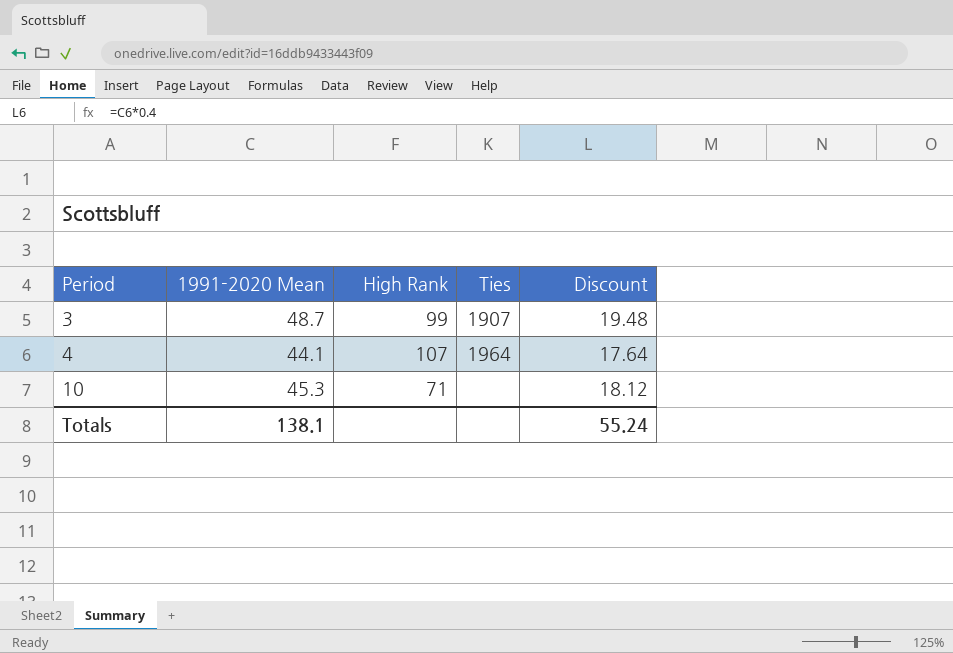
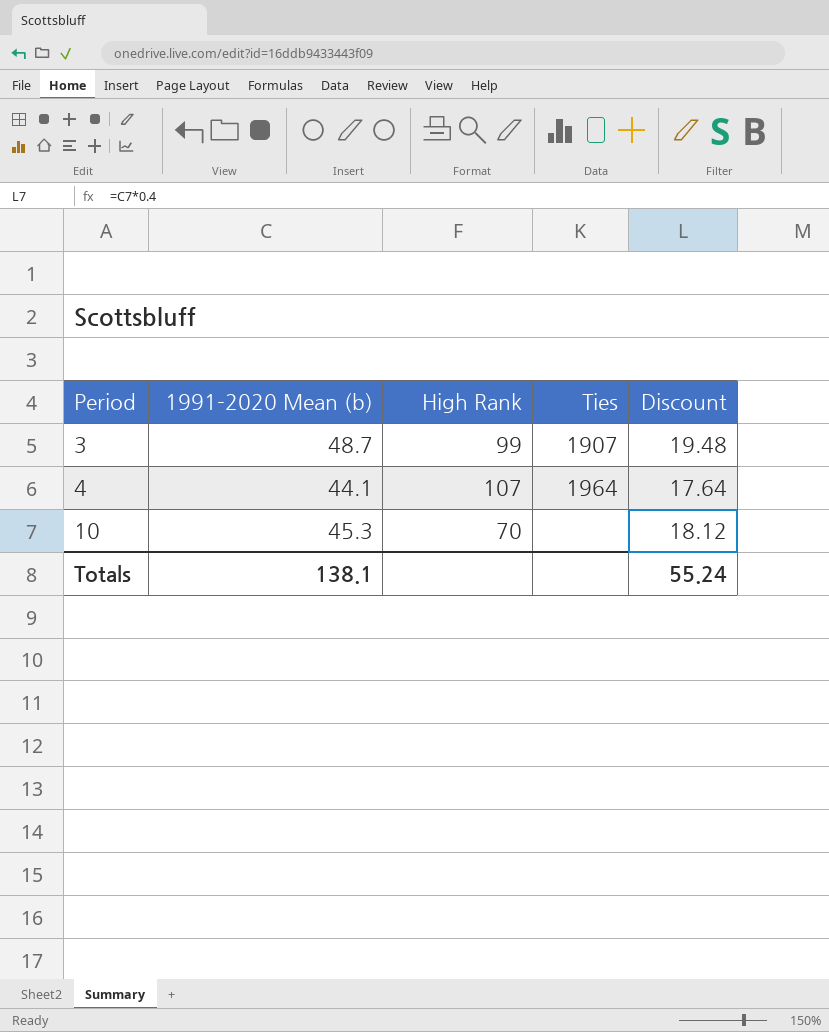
column name: 1991-2020 Mean -> 1991-2020 Mean (b)
10 | High Rank: 71 -> 70

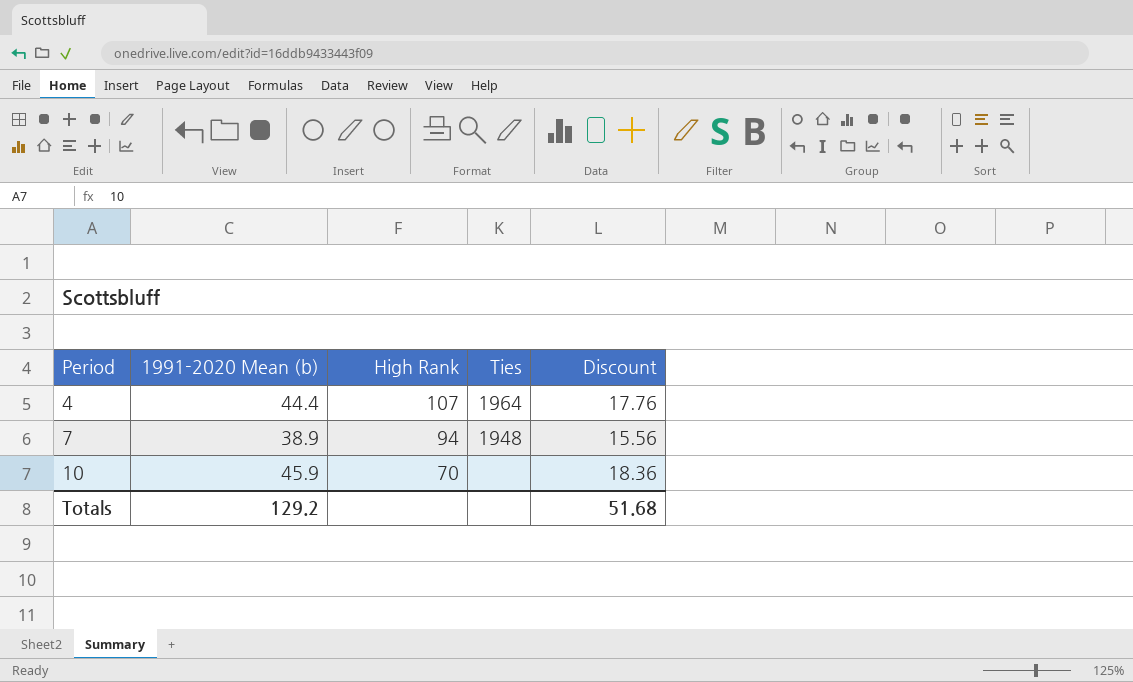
row 3: 48.7 | 99 | 1907 | 19.48 -> none
4 | 1991-2020 Mean (b): 44.1 -> 44.4
4 | Discount: 17.64 -> 17.76
row 7: none -> 38.9 | 94 | 1948 | 15.56
10 | 1991-2020 Mean (b): 45.3 -> 45.9
10 | Discount: 18.12 -> 18.36
Totals | 1991-2020 Mean (b): 138.1 -> 129.2
Totals | Discount: 55.24 -> 51.68

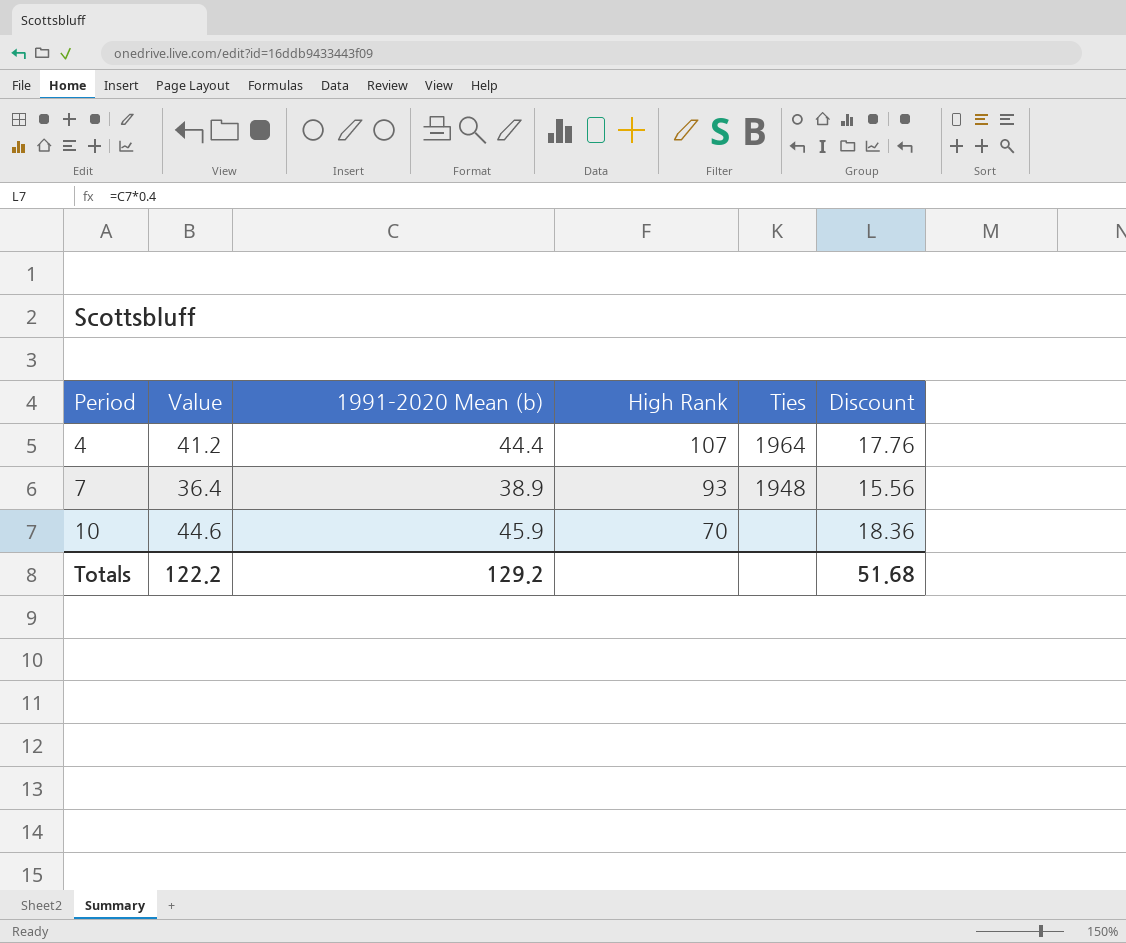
column Value | position: none -> 2
7 | High Rank: 94 -> 93

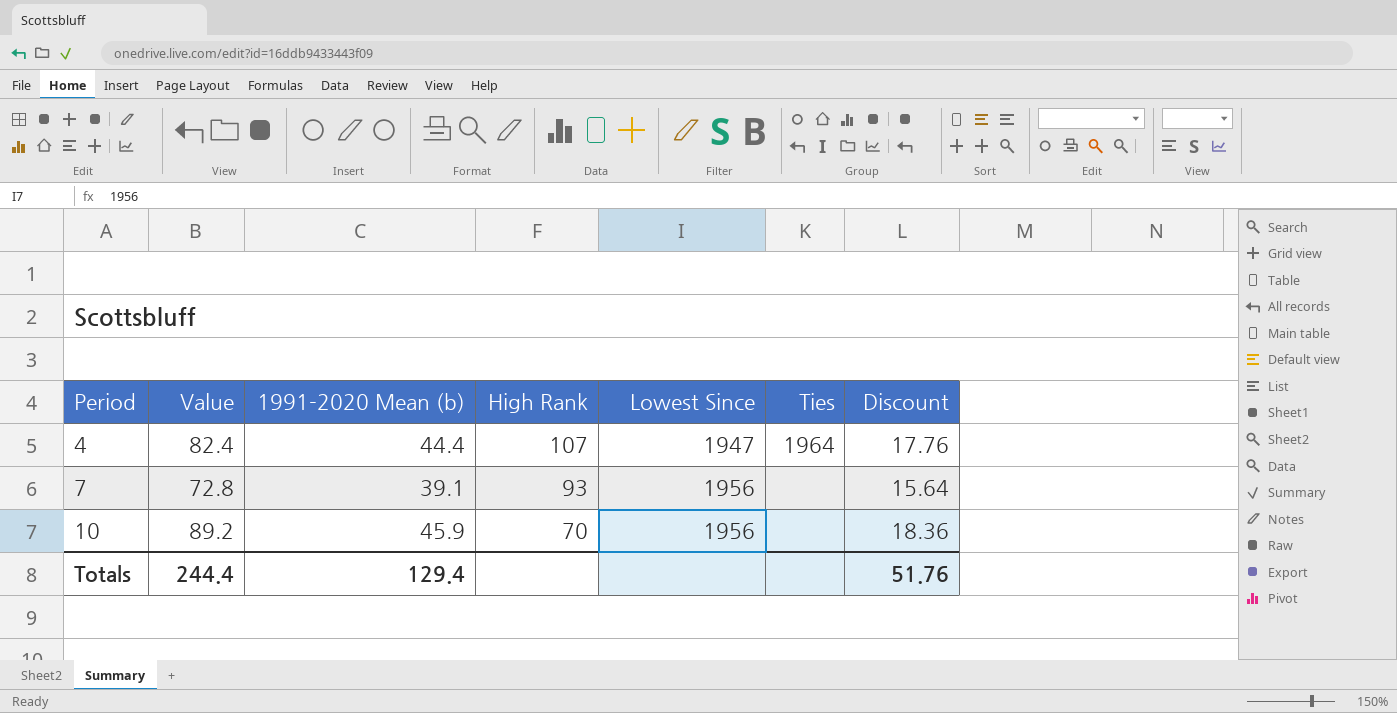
column Lowest Since | position: none -> 5
4 | Value: 41.2 -> 82.4
7 | Value: 36.4 -> 72.8
7 | 1991-2020 Mean (b): 38.9 -> 39.1
7 | Ties: 1948 -> none
7 | Discount: 15.56 -> 15.64
10 | Value: 44.6 -> 89.2
Totals | Value: 122.2 -> 244.4
Totals | 1991-2020 Mean (b): 129.2 -> 129.4
Totals | Discount: 51.68 -> 51.76

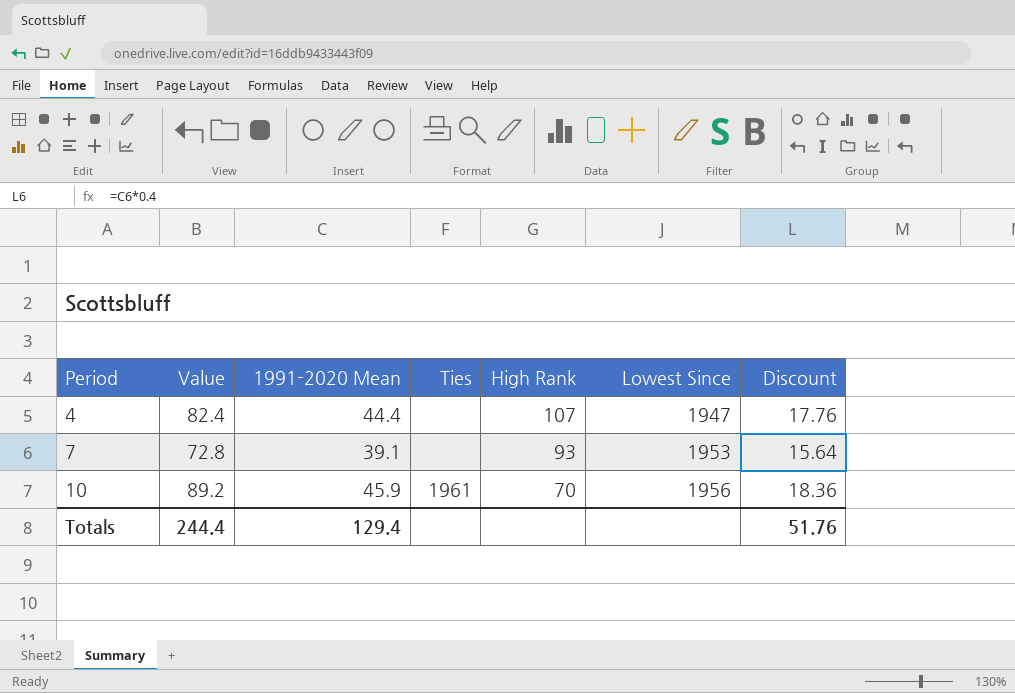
column name: 1991-2020 Mean (b) -> 1991-2020 Mean
column Ties | position: 6 -> 4
4 | Ties: 1964 -> none
7 | Lowest Since: 1956 -> 1953
10 | Ties: none -> 1961

